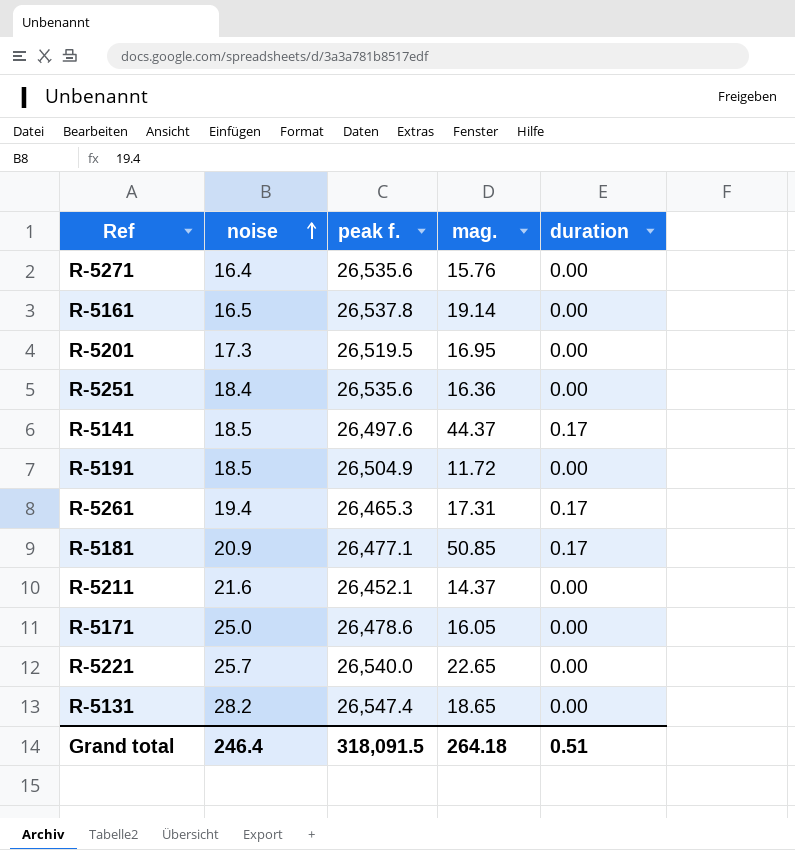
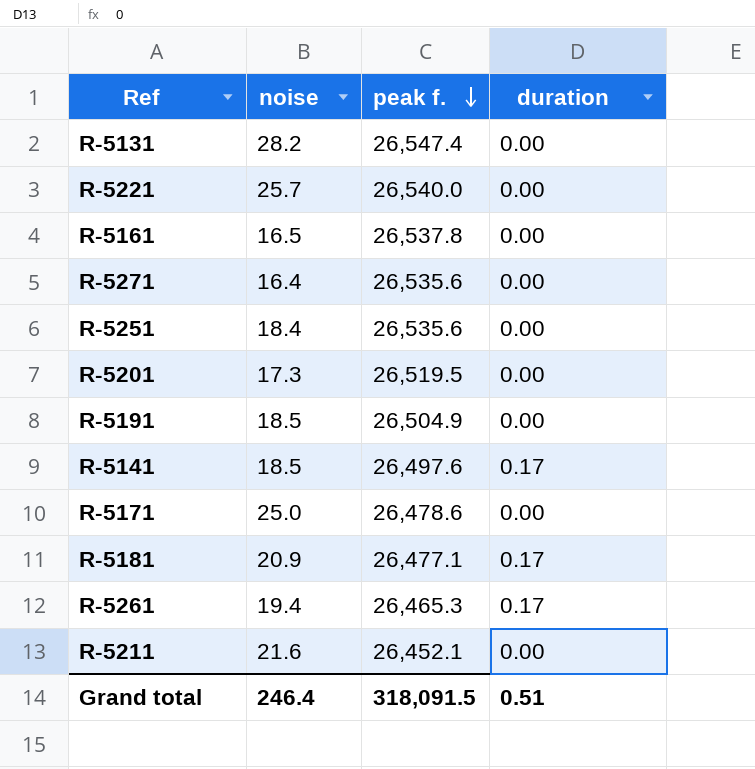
row order: noise ascending -> peak f. descending
column mag. | position: 4 -> none

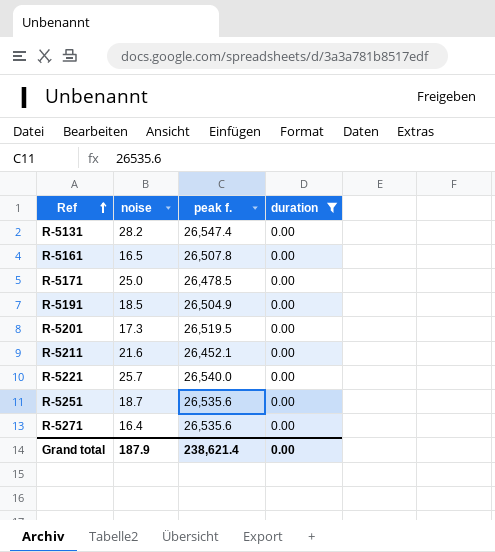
filter: none -> duration = 0.00
row order: peak f. descending -> Ref ascending
R-5161 | peak f.: 26,537.8 -> 26,507.8
R-5171 | peak f.: 26,478.6 -> 26,478.5
R-5251 | noise: 18.4 -> 18.7
Grand total | noise: 246.4 -> 187.9
Grand total | peak f.: 318,091.5 -> 238,621.4
Grand total | duration: 0.51 -> 0.00

